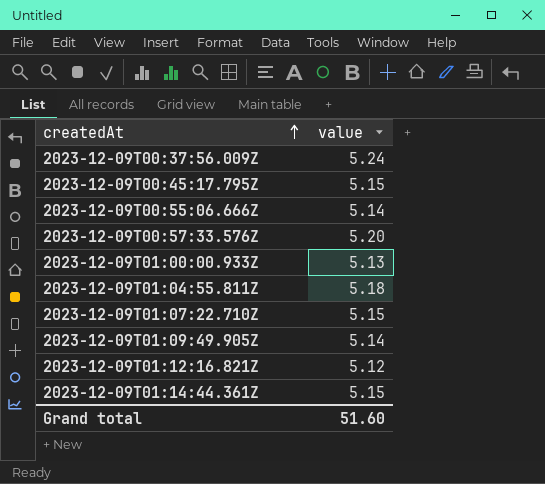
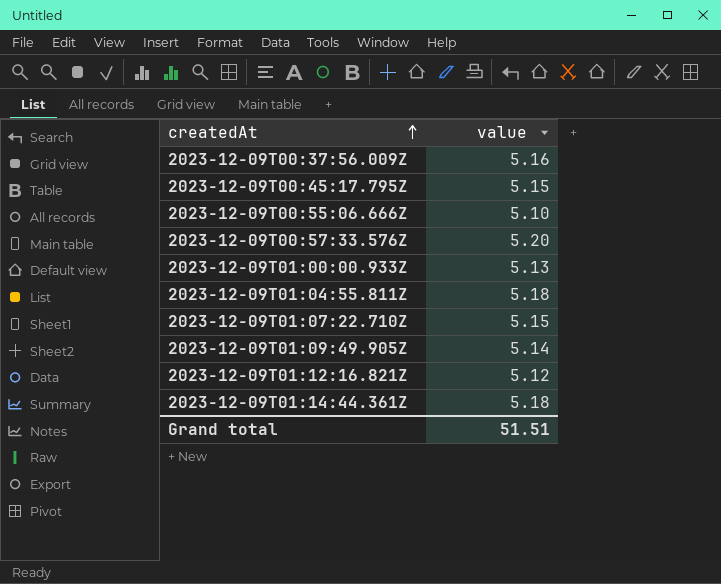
2023-12-09T00:37:56.009Z | value: 5.24 -> 5.16
2023-12-09T00:55:06.666Z | value: 5.14 -> 5.10
2023-12-09T01:14:44.361Z | value: 5.15 -> 5.18
Grand total | value: 51.60 -> 51.51

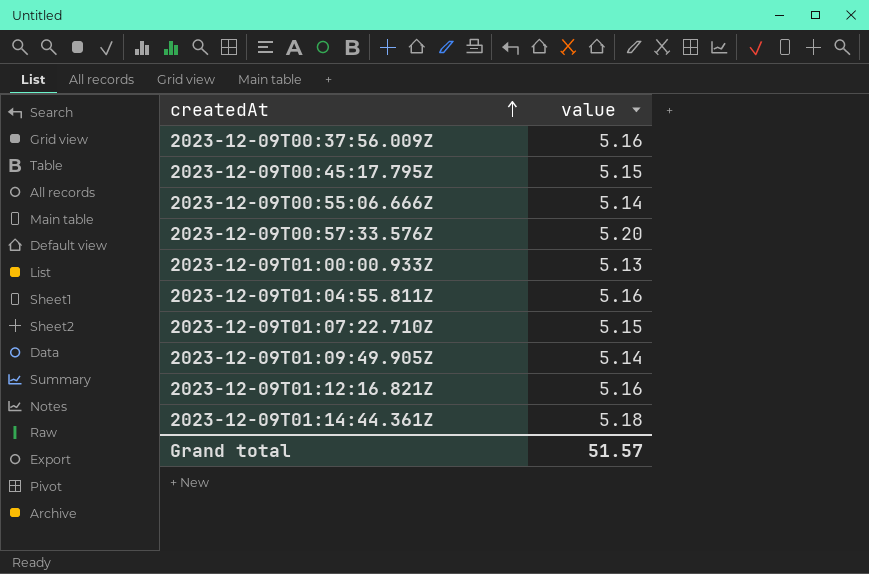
2023-12-09T00:55:06.666Z | value: 5.10 -> 5.14
2023-12-09T01:04:55.811Z | value: 5.18 -> 5.16
2023-12-09T01:12:16.821Z | value: 5.12 -> 5.16
Grand total | value: 51.51 -> 51.57

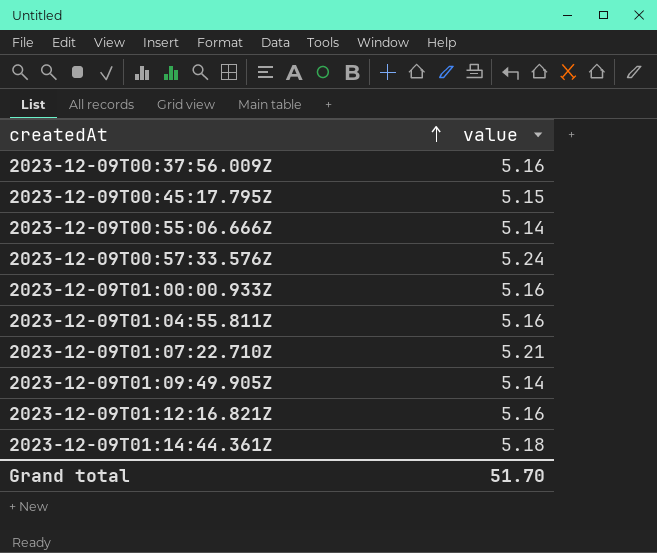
2023-12-09T00:57:33.576Z | value: 5.20 -> 5.24
2023-12-09T01:00:00.933Z | value: 5.13 -> 5.16
2023-12-09T01:07:22.710Z | value: 5.15 -> 5.21
Grand total | value: 51.57 -> 51.70

